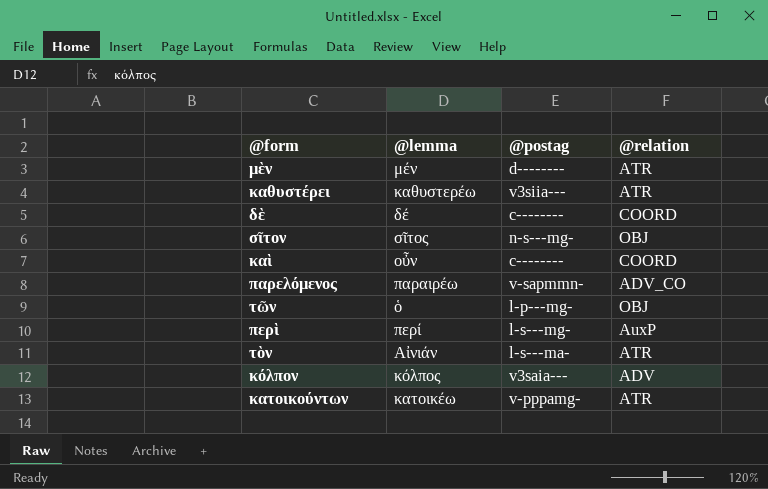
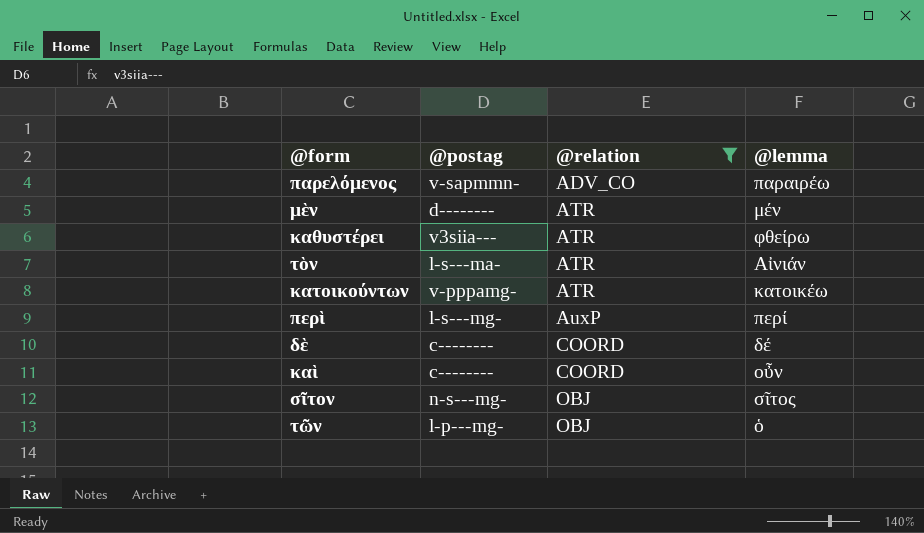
filter: none -> @relation != ADV
row order: none -> @relation ascending
column @lemma | position: 2 -> 4
καθυστέρει | @lemma: καθυστερέω -> φθείρω

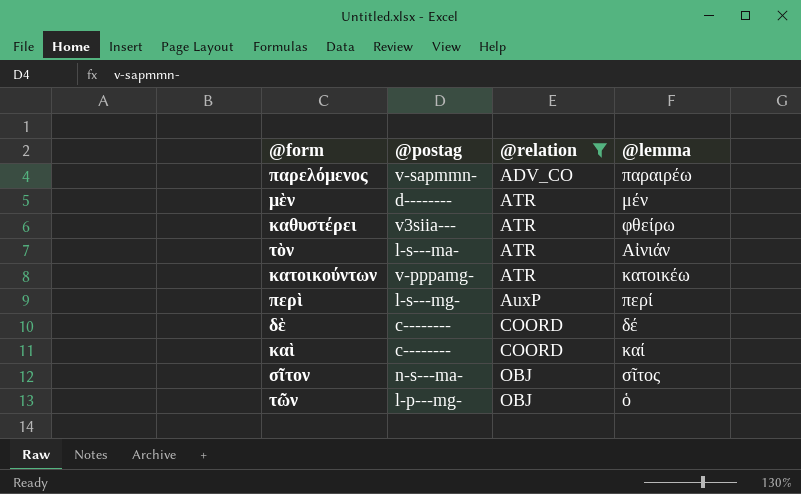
καὶ | @lemma: οὖν -> καί
σῖτον | @postag: n-s---mg- -> n-s---ma-

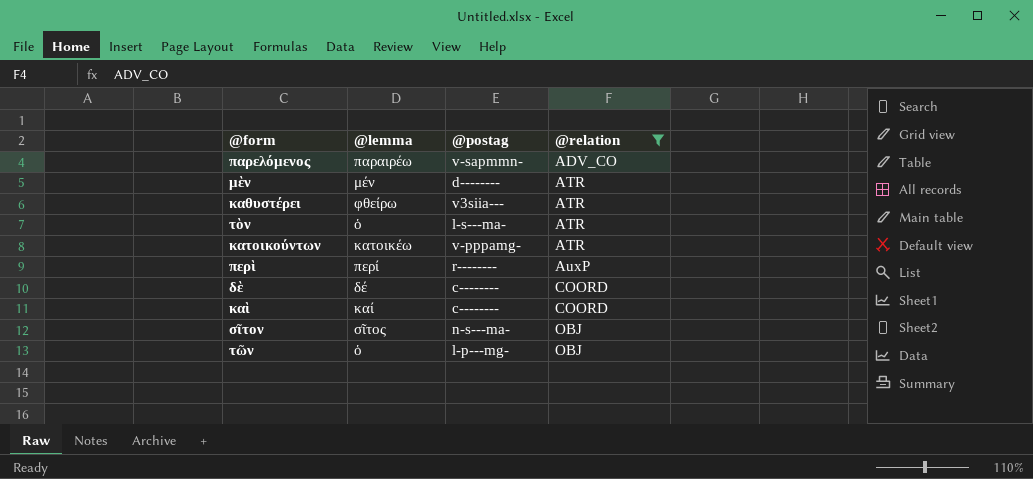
column @lemma | position: 4 -> 2
τὸν | @lemma: Αἰνιάν -> ὁ
περὶ | @postag: l-s---mg- -> r--------

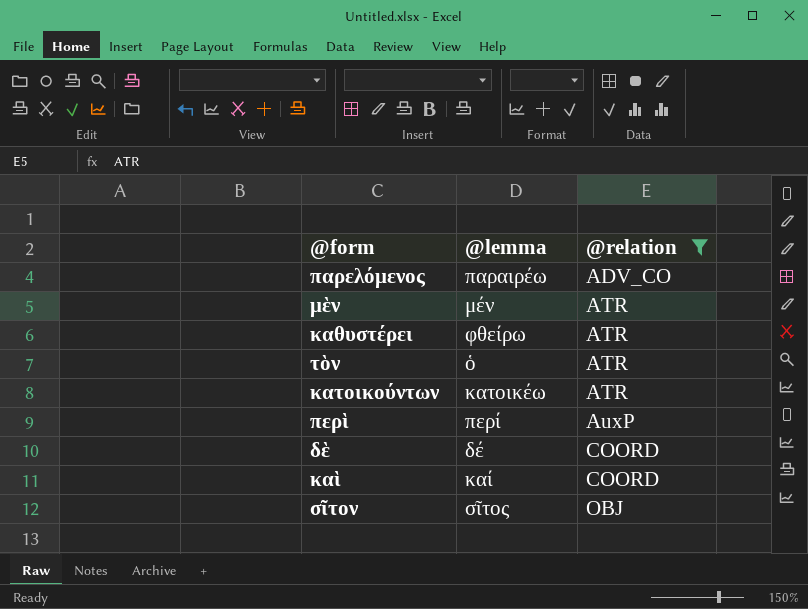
column @postag | position: 3 -> none
row τῶν: ὁ | l-p---mg- | OBJ -> none

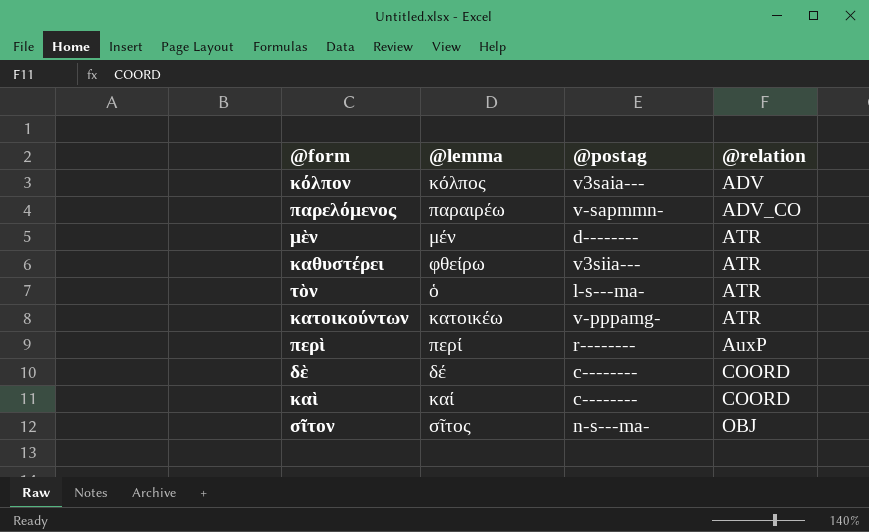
filter: @relation != ADV -> none
column @postag | position: none -> 3

